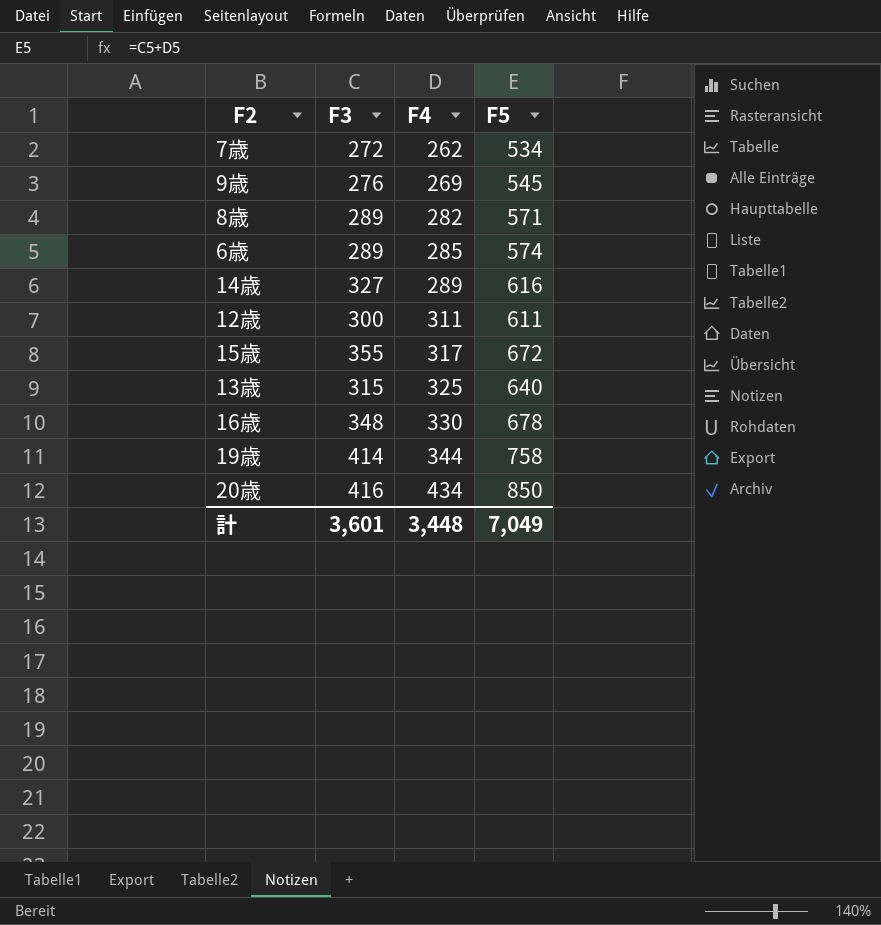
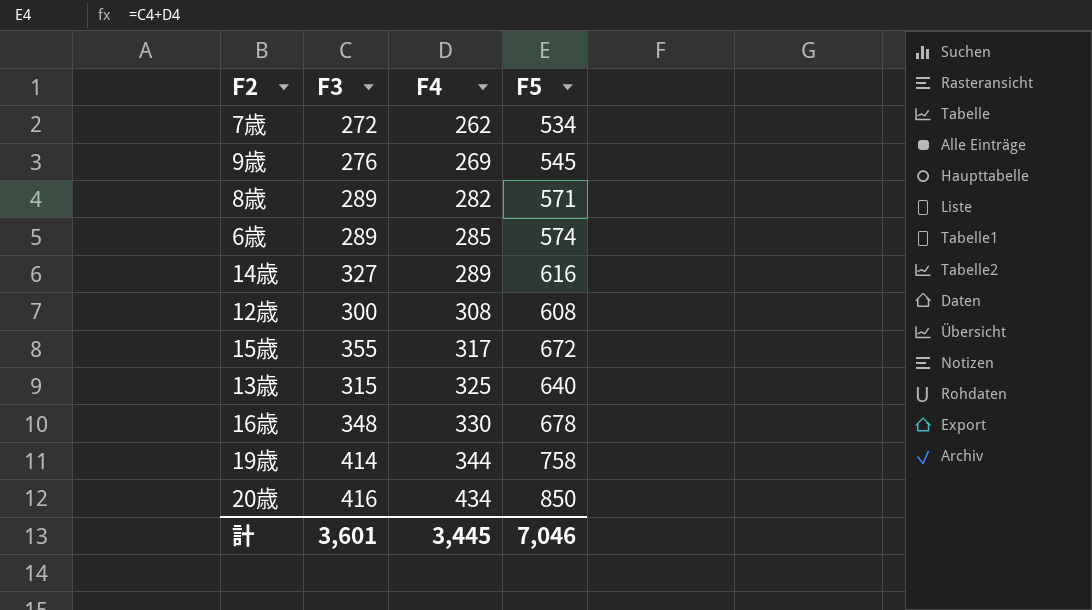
12歳 | F4: 311 -> 308
12歳 | F5: 611 -> 608
計 | F4: 3,448 -> 3,445
計 | F5: 7,049 -> 7,046

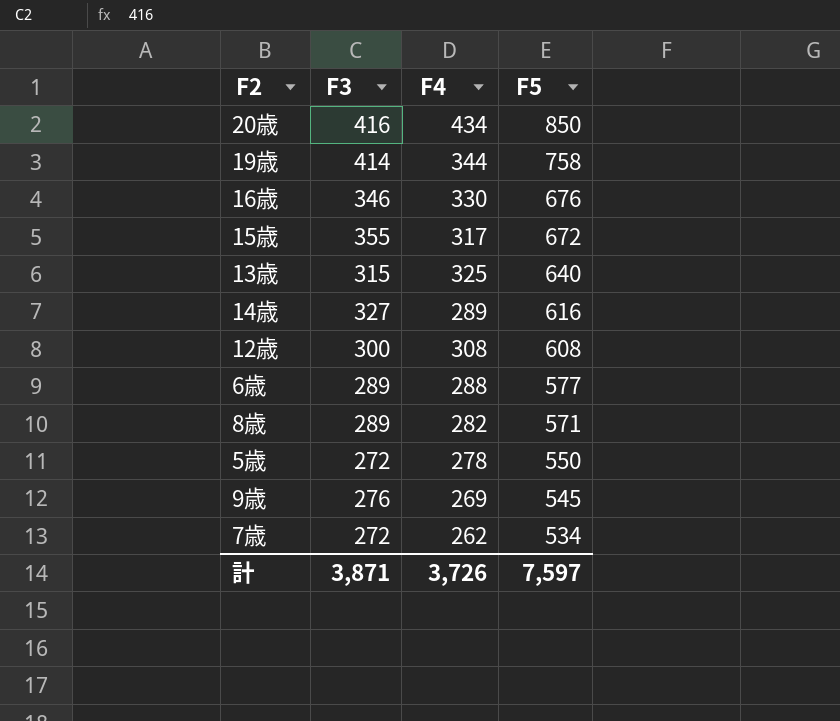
row order: F4 ascending -> F5 descending
16歳 | F3: 348 -> 346
16歳 | F5: 678 -> 676
6歳 | F4: 285 -> 288
6歳 | F5: 574 -> 577
row 5歳: none -> 272 | 278 | 550
計 | F3: 3,601 -> 3,871
計 | F4: 3,445 -> 3,726
計 | F5: 7,046 -> 7,597

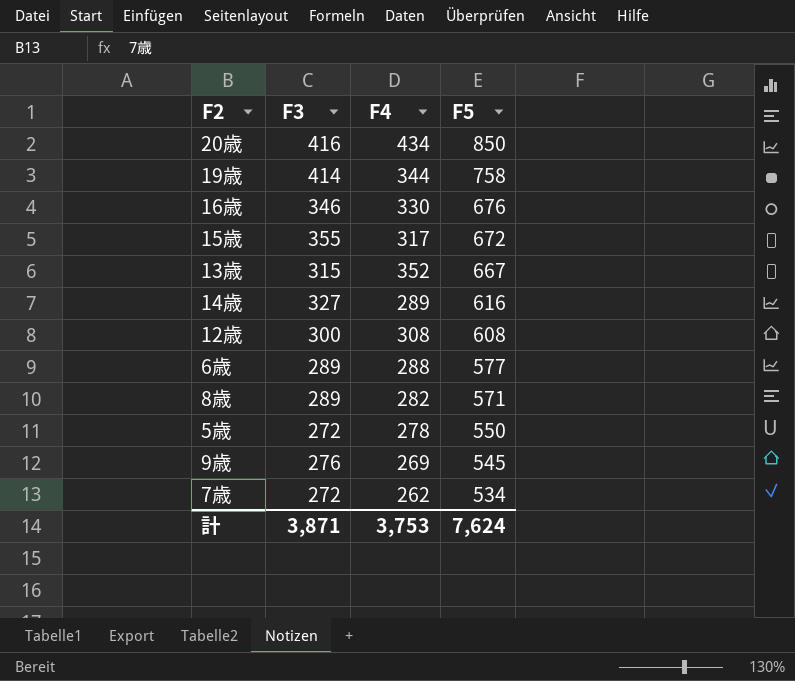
13歳 | F4: 325 -> 352
13歳 | F5: 640 -> 667
計 | F4: 3,726 -> 3,753
計 | F5: 7,597 -> 7,624

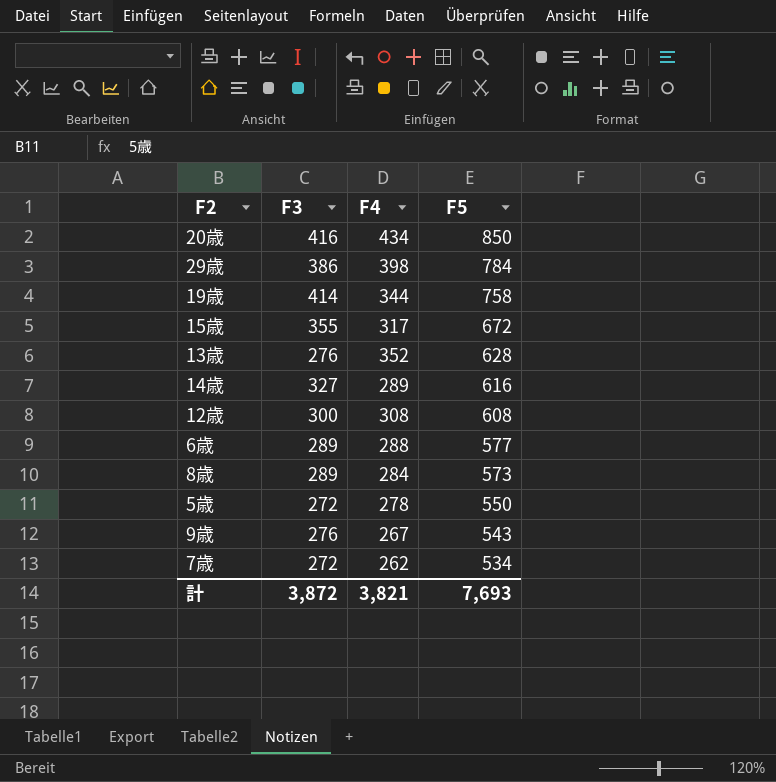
row 16歳: 346 | 330 | 676 -> none
row 29歳: none -> 386 | 398 | 784
13歳 | F3: 315 -> 276
13歳 | F5: 667 -> 628
8歳 | F4: 282 -> 284
8歳 | F5: 571 -> 573
9歳 | F4: 269 -> 267
9歳 | F5: 545 -> 543
計 | F3: 3,871 -> 3,872
計 | F4: 3,753 -> 3,821
計 | F5: 7,624 -> 7,693

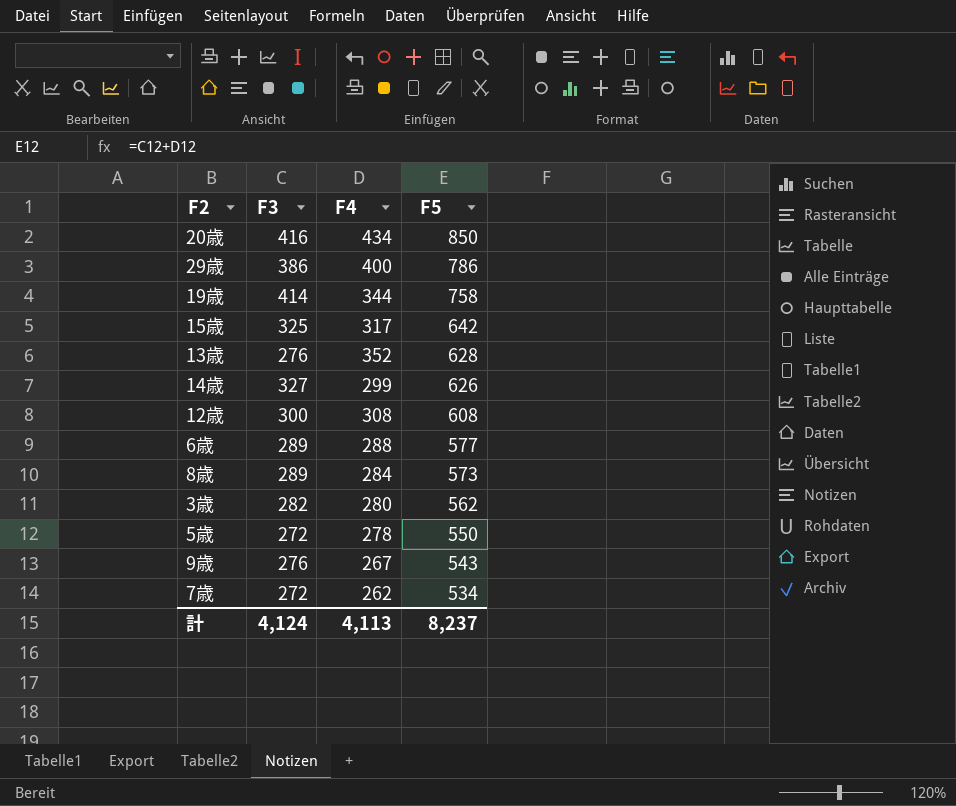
29歳 | F4: 398 -> 400
29歳 | F5: 784 -> 786
15歳 | F3: 355 -> 325
15歳 | F5: 672 -> 642
14歳 | F4: 289 -> 299
14歳 | F5: 616 -> 626
row 3歳: none -> 282 | 280 | 562
計 | F3: 3,872 -> 4,124
計 | F4: 3,821 -> 4,113
計 | F5: 7,693 -> 8,237

